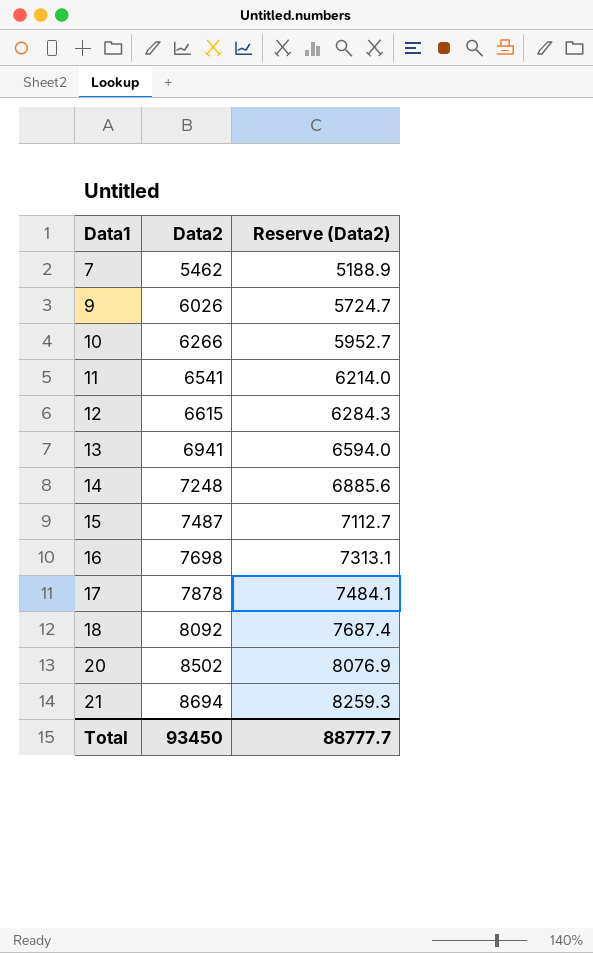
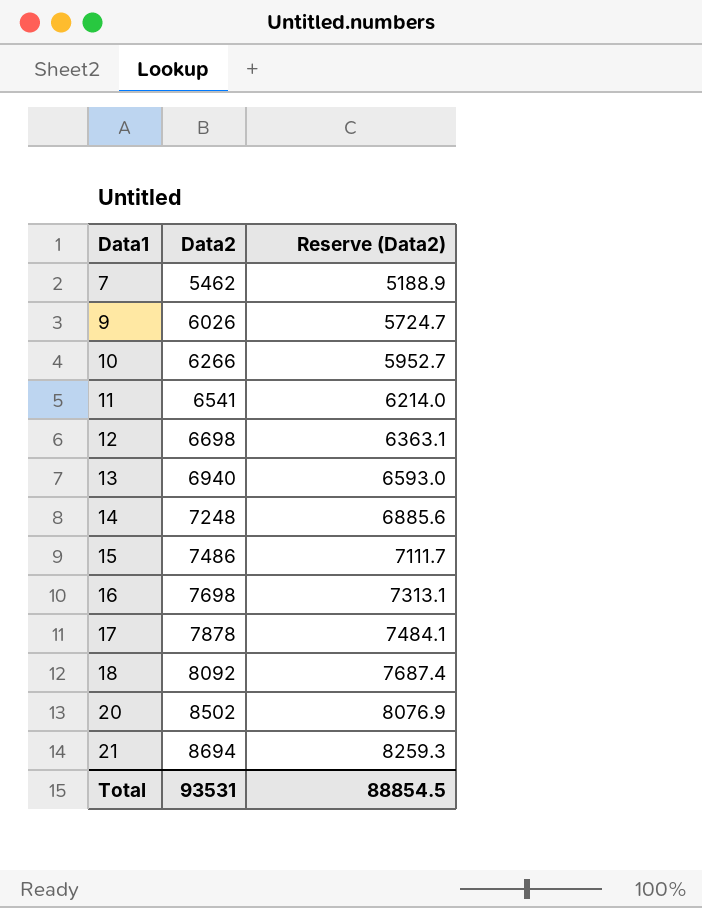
12 | Data2: 6615 -> 6698
12 | Reserve (Data2): 6284.3 -> 6363.1
13 | Data2: 6941 -> 6940
13 | Reserve (Data2): 6594.0 -> 6593.0
15 | Data2: 7487 -> 7486
15 | Reserve (Data2): 7112.7 -> 7111.7
Total | Data2: 93450 -> 93531
Total | Reserve (Data2): 88777.7 -> 88854.5

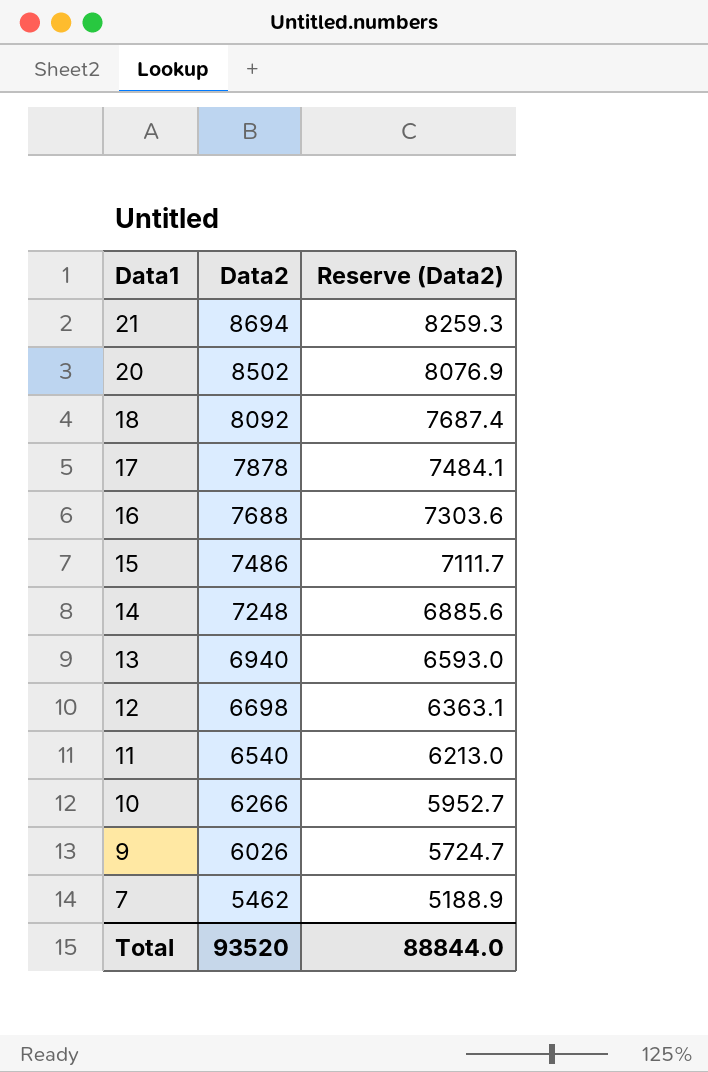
row order: Data1 ascending -> Data1 descending
16 | Data2: 7698 -> 7688
16 | Reserve (Data2): 7313.1 -> 7303.6
11 | Data2: 6541 -> 6540
11 | Reserve (Data2): 6214.0 -> 6213.0
Total | Data2: 93531 -> 93520
Total | Reserve (Data2): 88854.5 -> 88844.0

